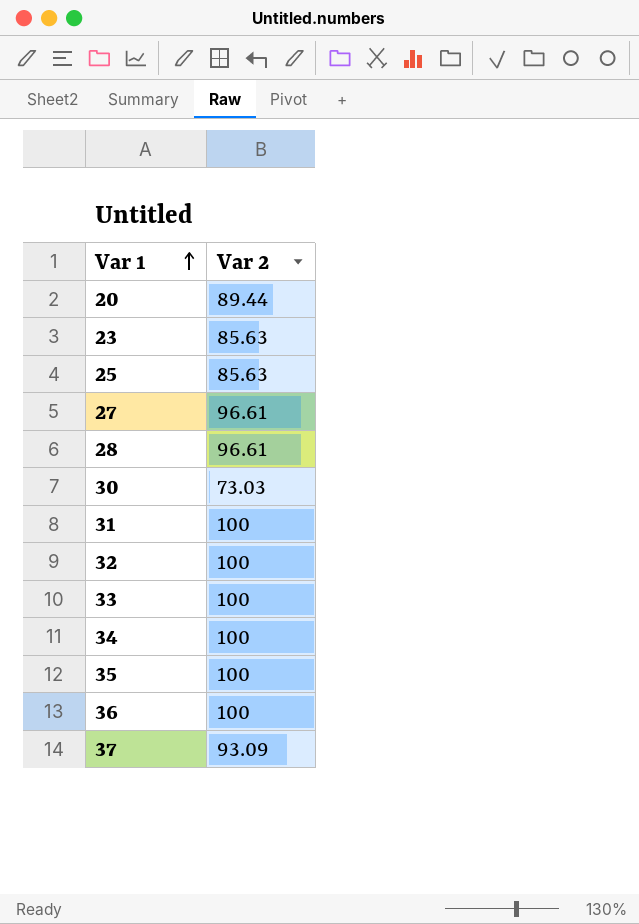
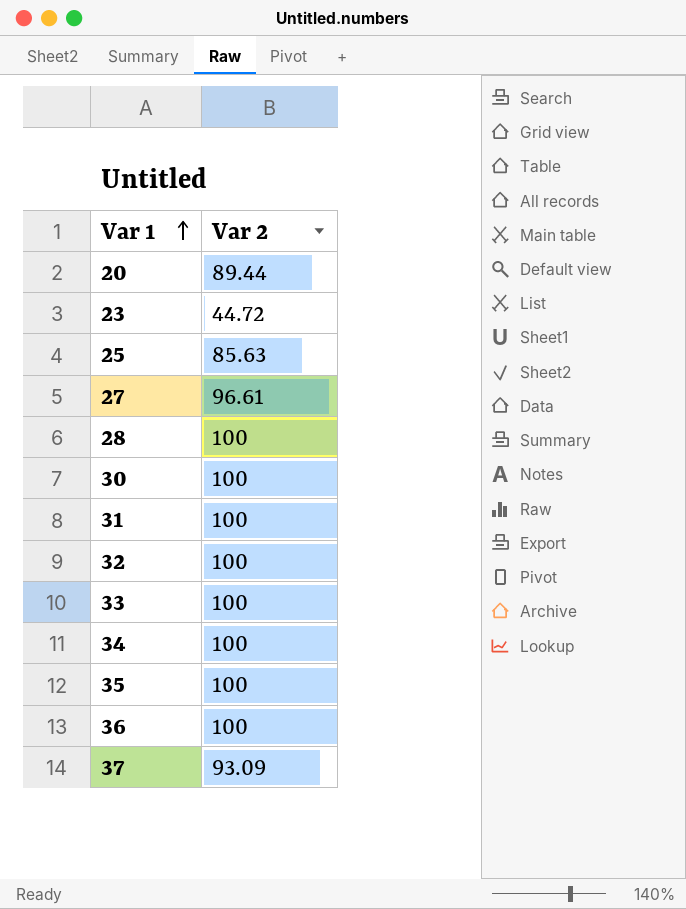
23 | Var 2: 85.63 -> 44.72
28 | Var 2: 96.61 -> 100
30 | Var 2: 73.03 -> 100

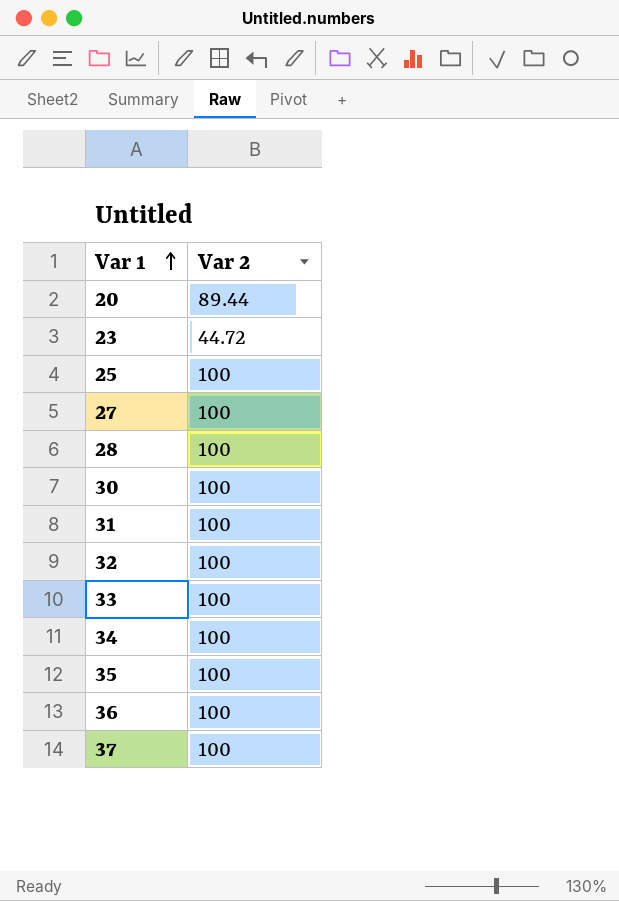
25 | Var 2: 85.63 -> 100
27 | Var 2: 96.61 -> 100
37 | Var 2: 93.09 -> 100

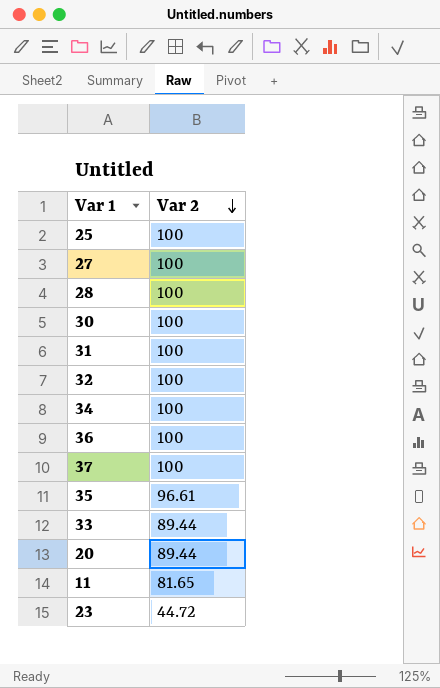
row order: Var 1 ascending -> Var 2 descending
35 | Var 2: 100 -> 96.61
33 | Var 2: 100 -> 89.44
row 11: none -> 81.65

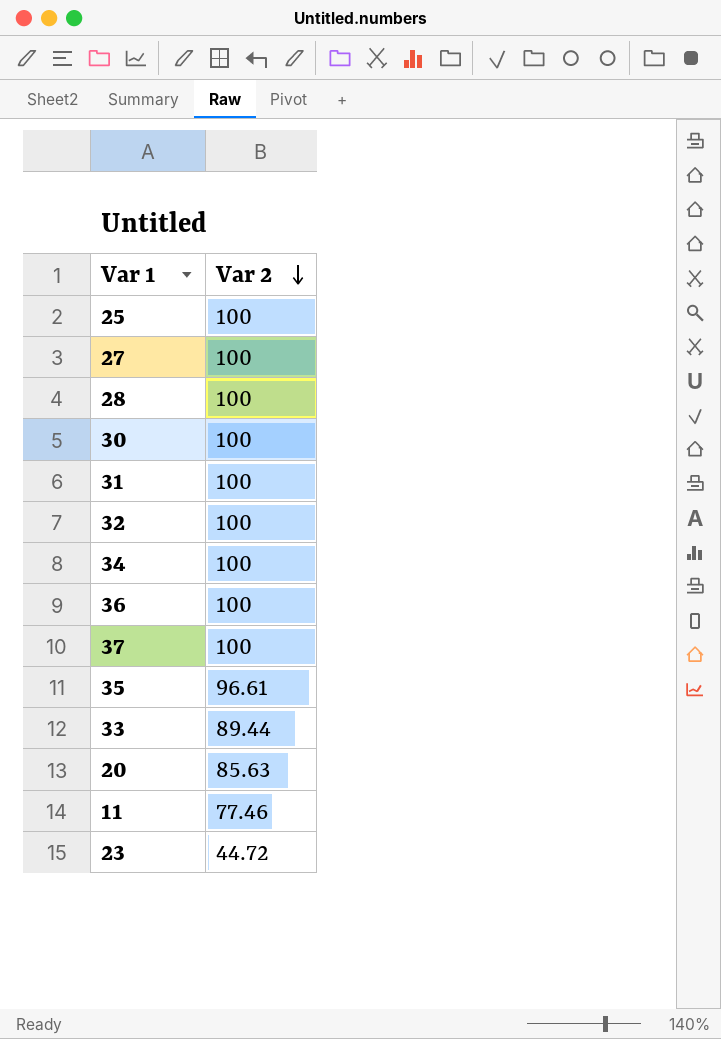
20 | Var 2: 89.44 -> 85.63
11 | Var 2: 81.65 -> 77.46

